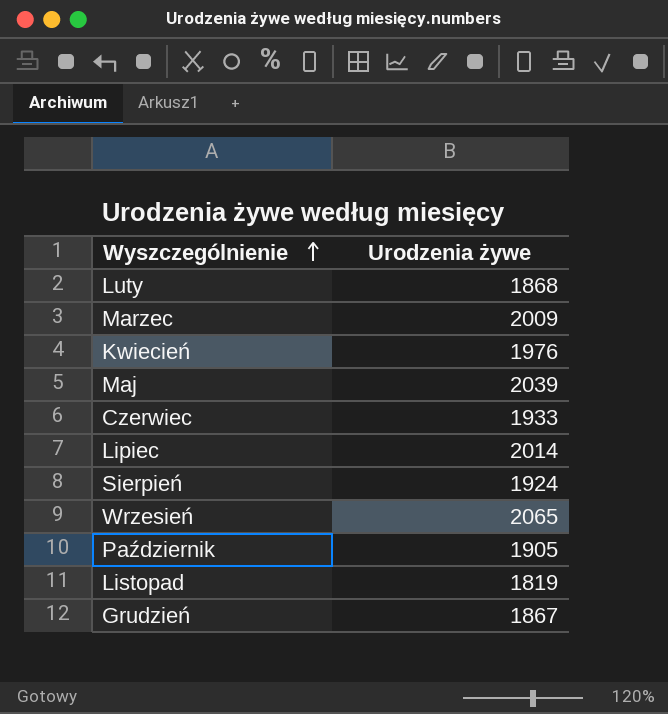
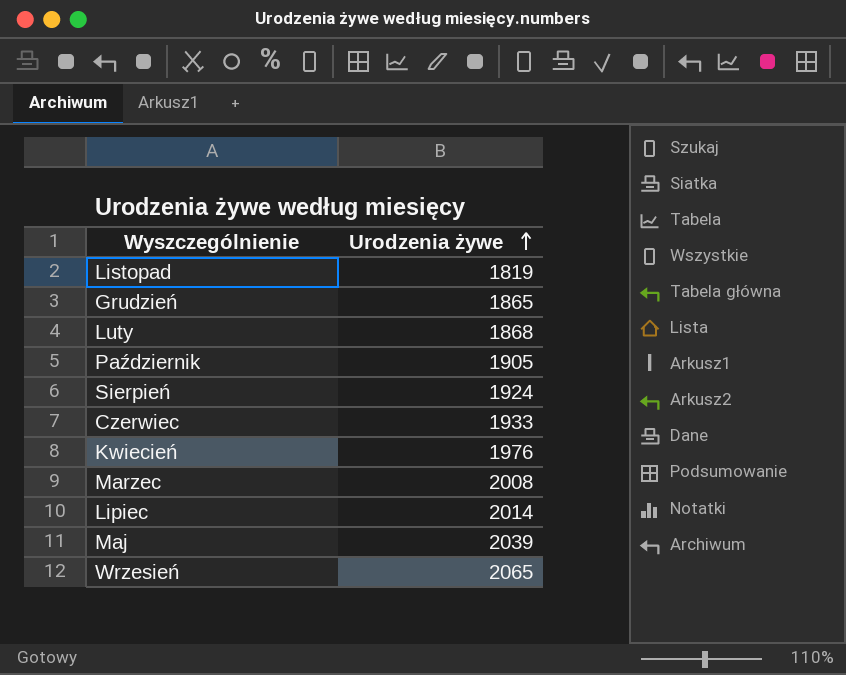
row order: Wyszczególnienie ascending -> Urodzenia żywe ascending
Grudzień | Urodzenia żywe: 1867 -> 1865
Marzec | Urodzenia żywe: 2009 -> 2008

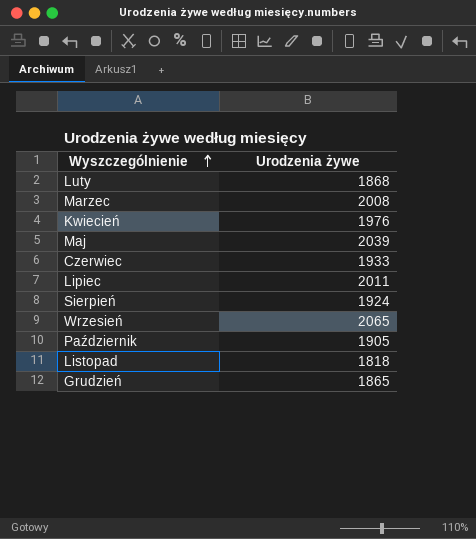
row order: Urodzenia żywe ascending -> Wyszczególnienie ascending
Lipiec | Urodzenia żywe: 2014 -> 2011
Listopad | Urodzenia żywe: 1819 -> 1818

